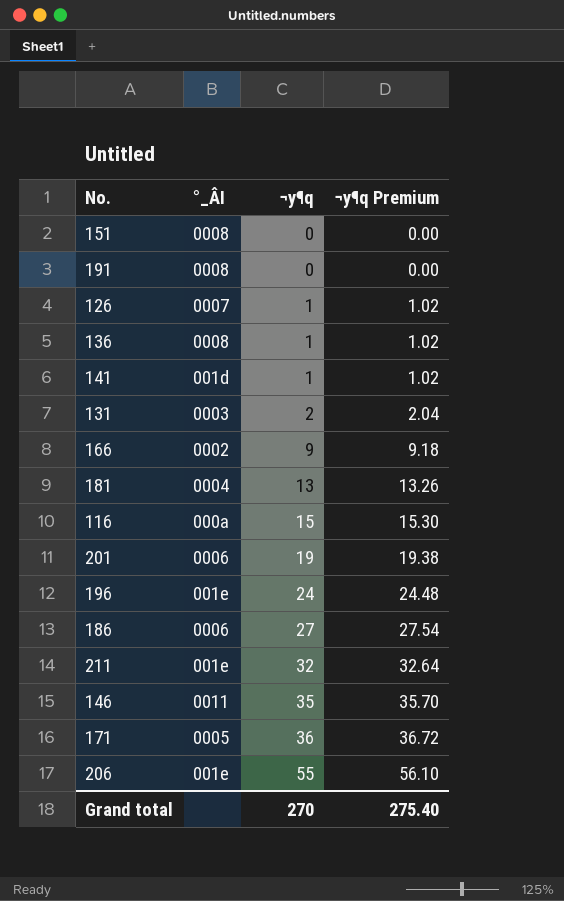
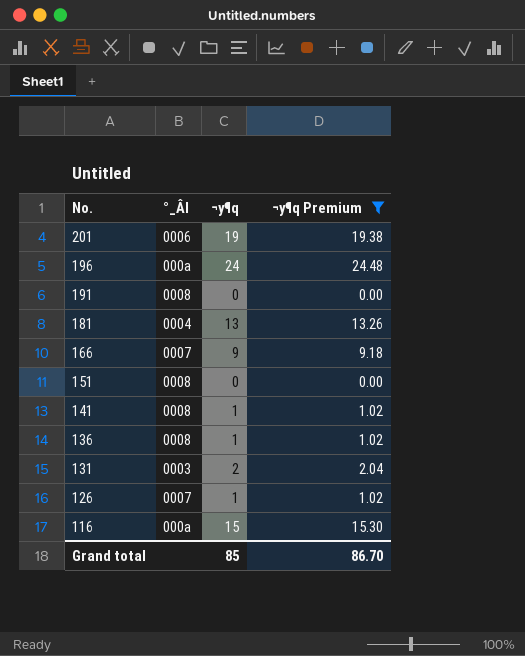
filter: none -> ¬y¶q Premium <= 24.48
row order: ¬y¶q ascending -> No. descending
196 | °_ÂI: 001e -> 000a
166 | °_ÂI: 0002 -> 0007
141 | °_ÂI: 001d -> 0008
Grand total | ¬y¶q: 270 -> 85
Grand total | ¬y¶q Premium: 275.40 -> 86.70

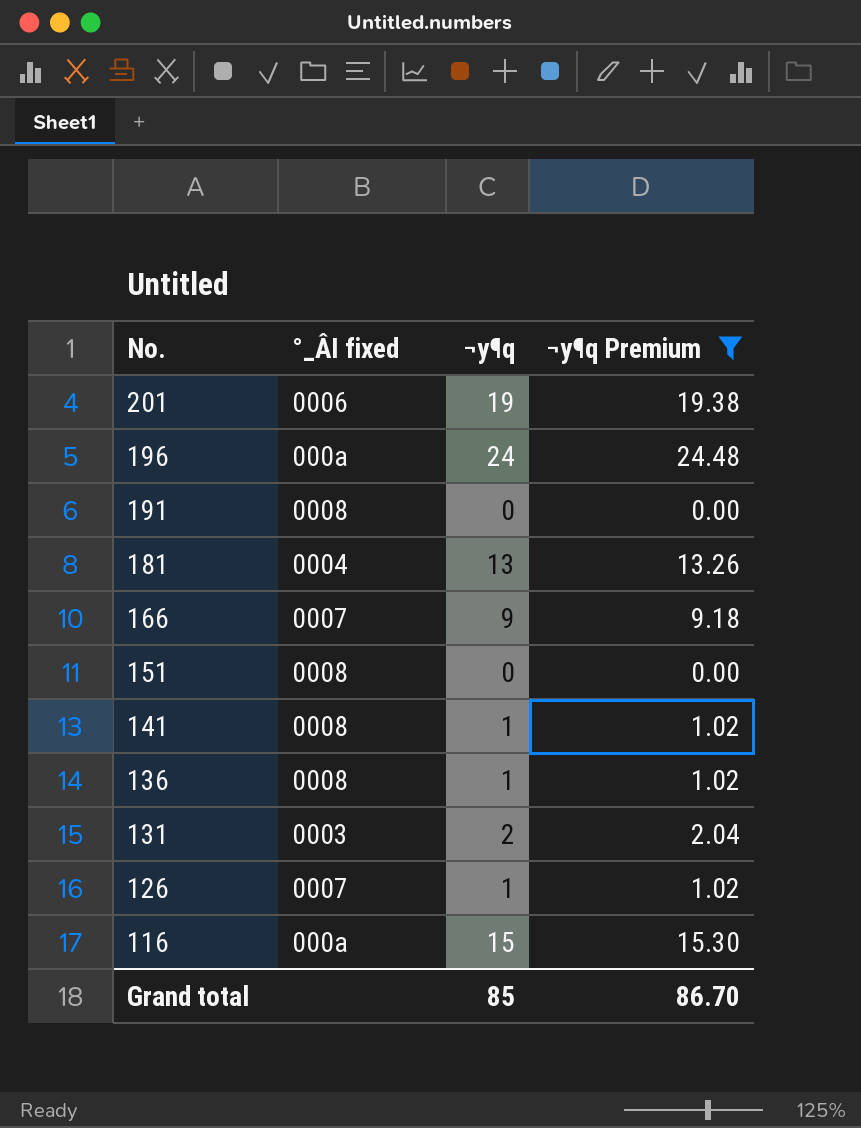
column name: °_ÂI -> °_ÂI fixed

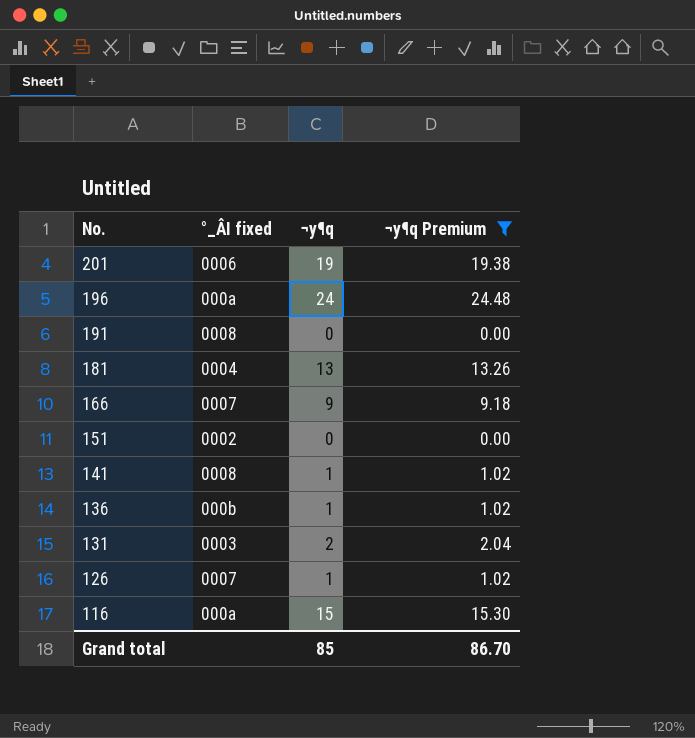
151 | °_ÂI fixed: 0008 -> 0002
136 | °_ÂI fixed: 0008 -> 000b

